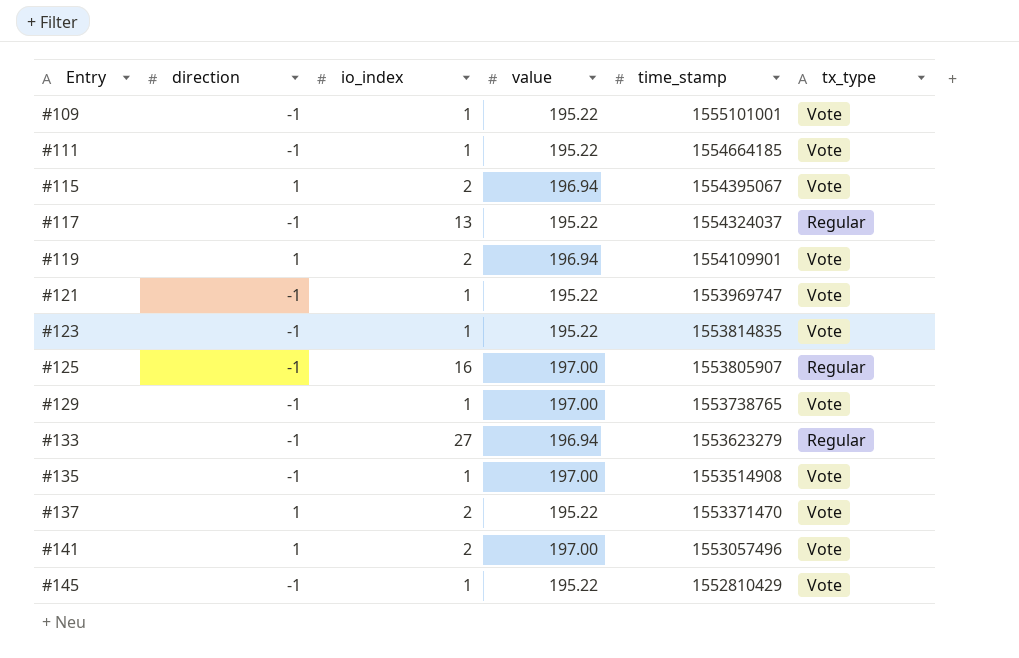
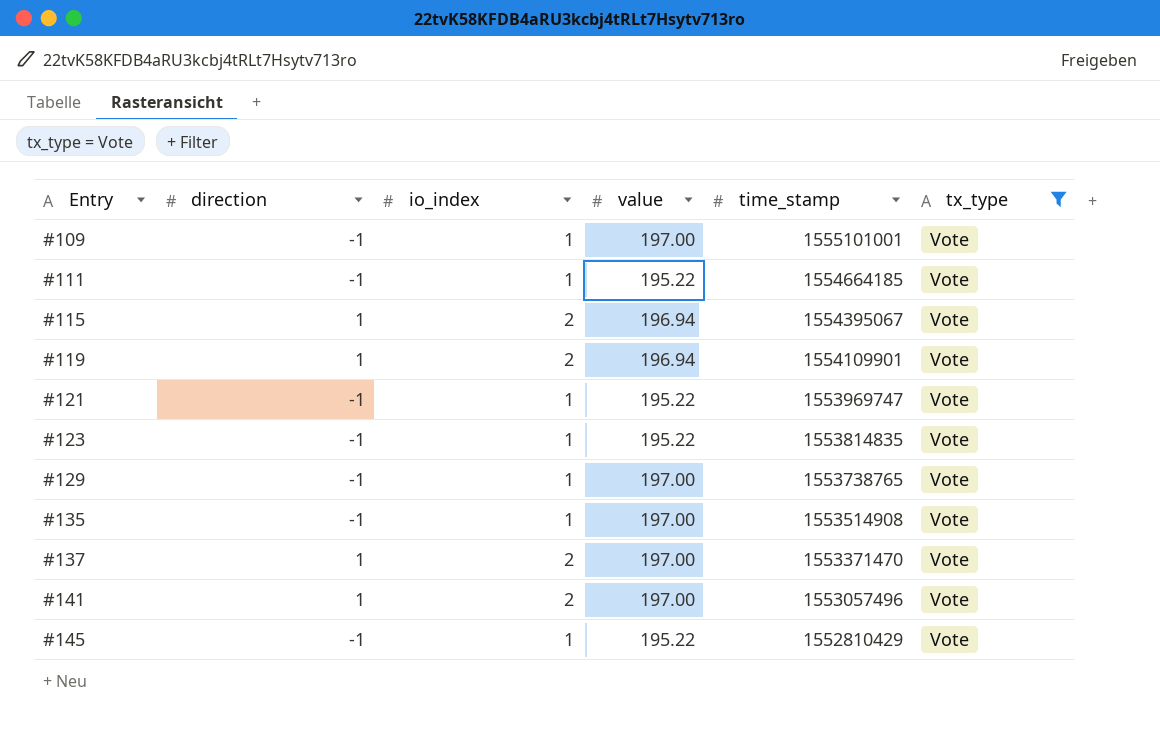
filter: none -> tx_type = Vote
#109 | value: 195.22 -> 197.00
#137 | value: 195.22 -> 197.00

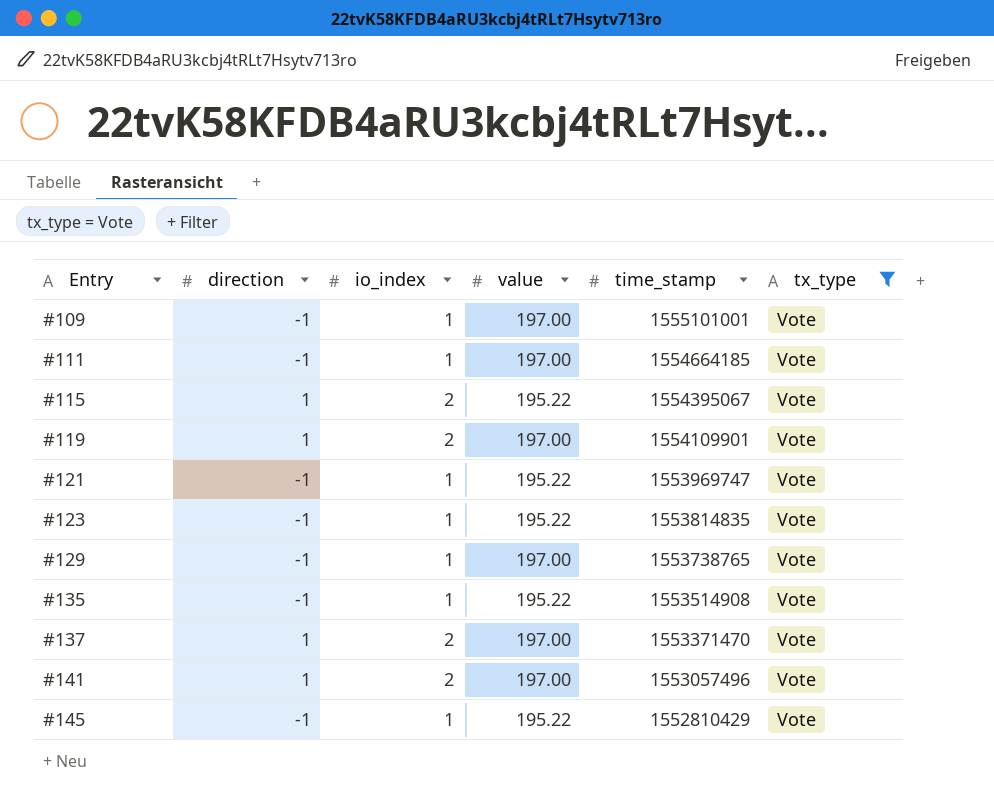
#111 | value: 195.22 -> 197.00
#115 | value: 196.94 -> 195.22
#119 | value: 196.94 -> 197.00
#135 | value: 197.00 -> 195.22

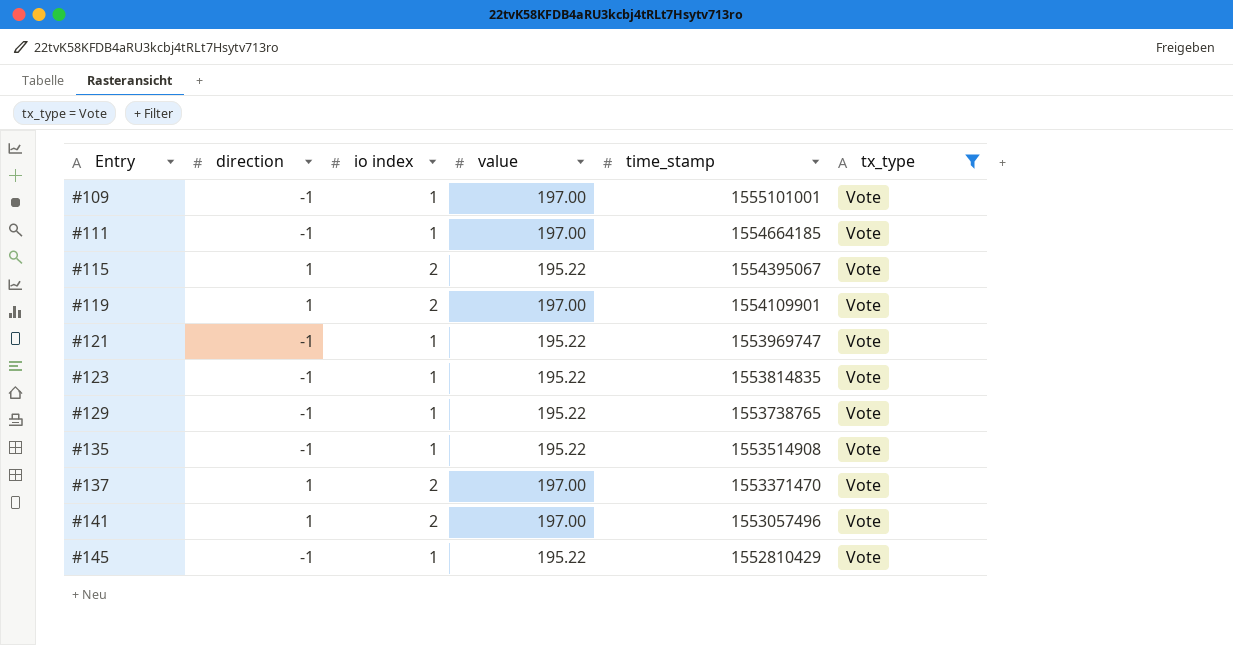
column name: io_index -> io index
#129 | value: 197.00 -> 195.22

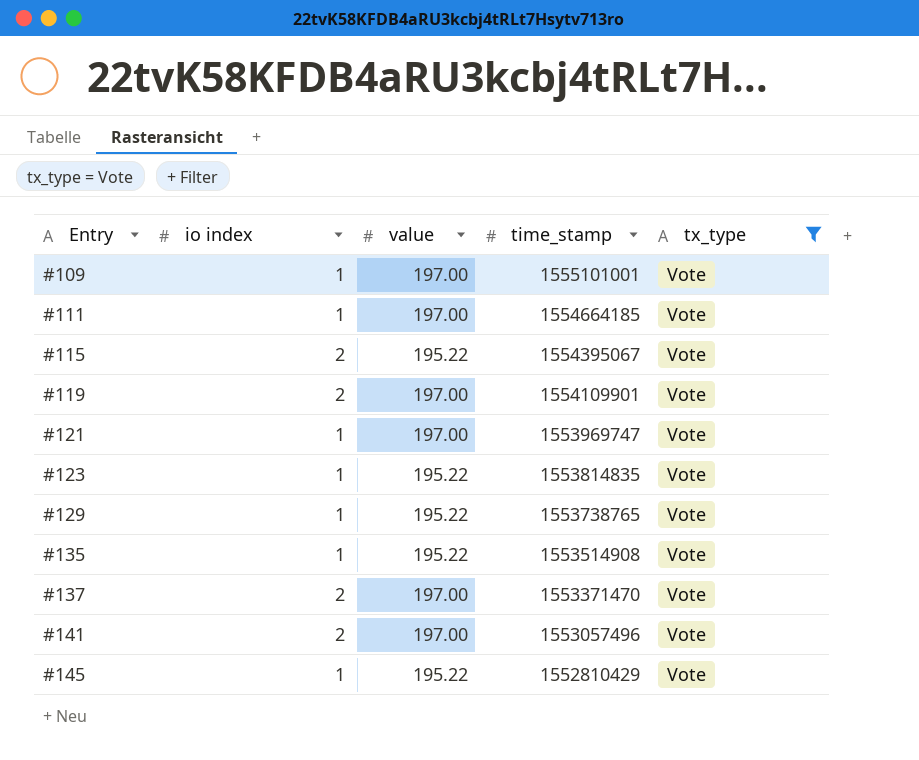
column direction | position: 2 -> none
#121 | value: 195.22 -> 197.00

